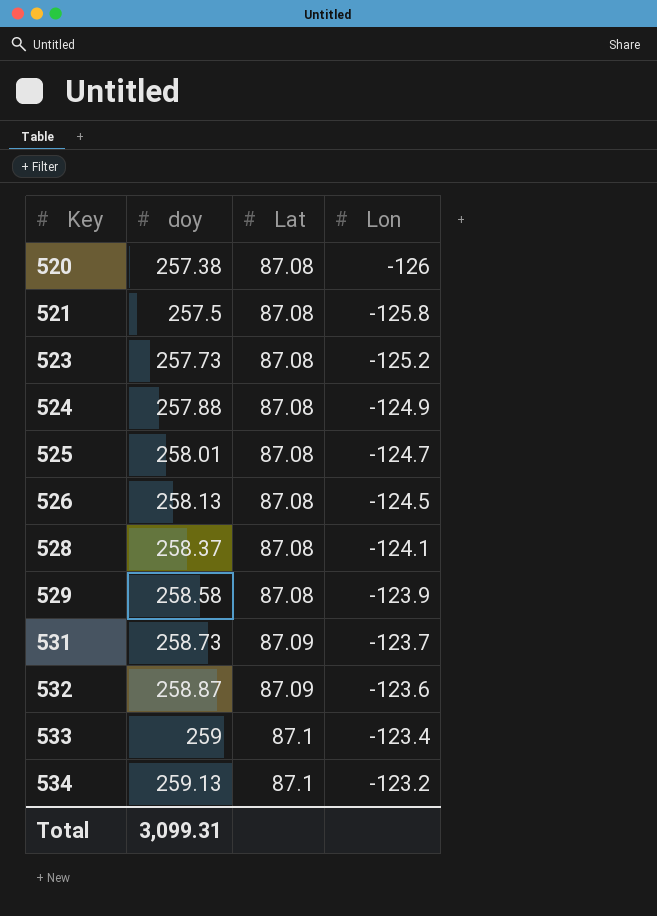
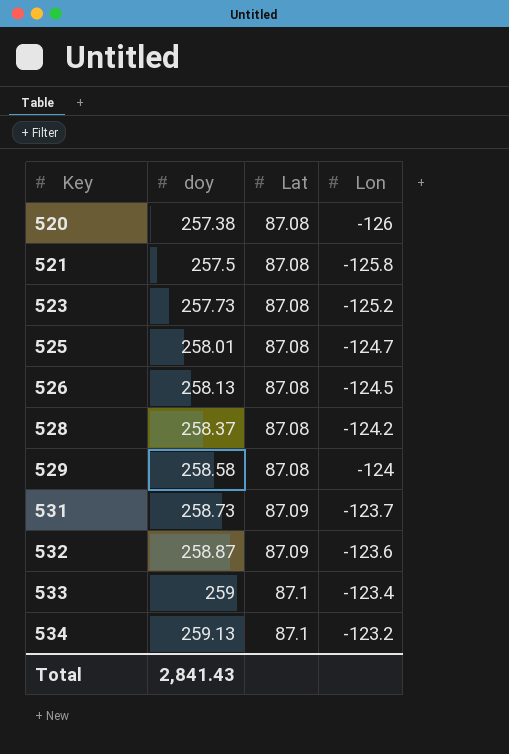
row 524: 257.88 | 87.08 | -124.9 -> none
528 | Lon: -124.1 -> -124.2
529 | Lon: -123.9 -> -124
Total | doy: 3,099.31 -> 2,841.43

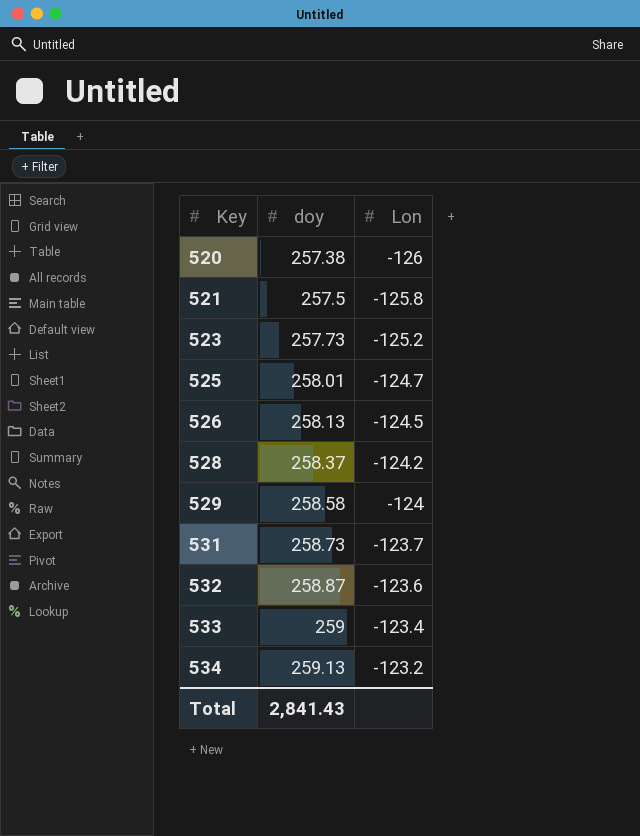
column Lat | position: 3 -> none

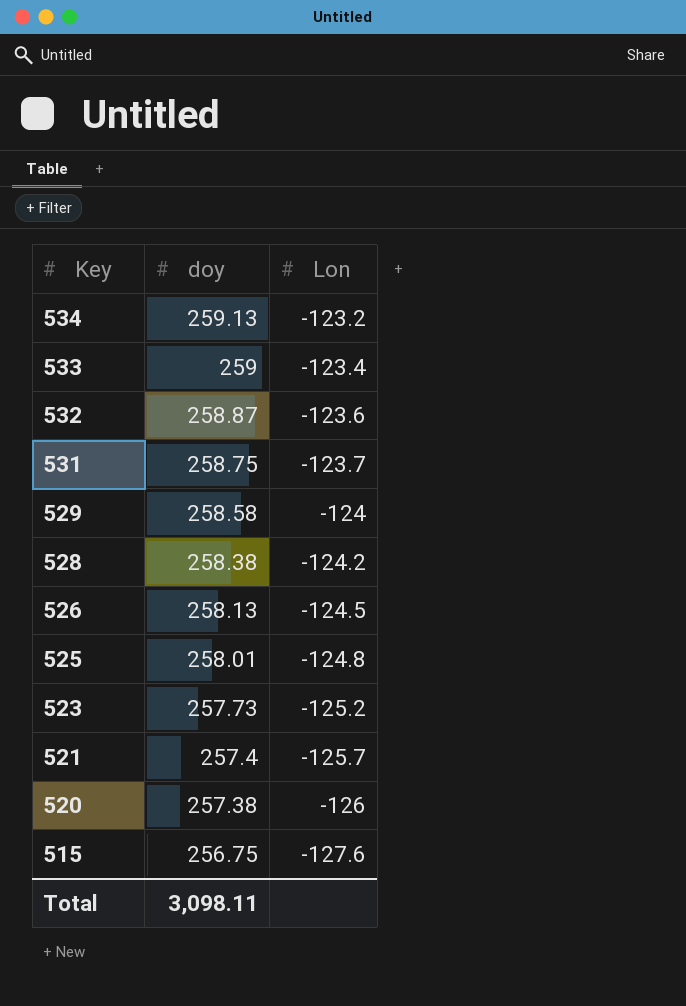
row order: Key ascending -> Key descending
531 | doy: 258.73 -> 258.75
528 | doy: 258.37 -> 258.38
525 | Lon: -124.7 -> -124.8
521 | doy: 257.5 -> 257.4
521 | Lon: -125.8 -> -125.7
row 515: none -> 256.75 | -127.6
Total | doy: 2,841.43 -> 3,098.11

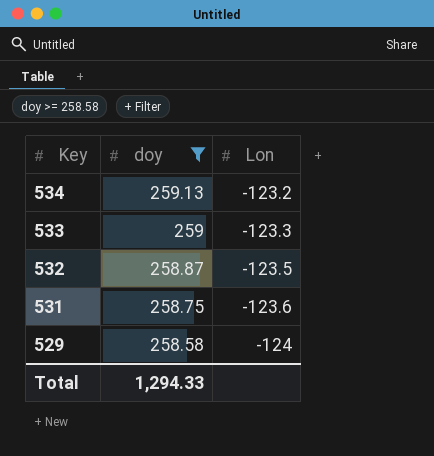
filter: none -> doy >= 258.58
533 | Lon: -123.4 -> -123.3
532 | Lon: -123.6 -> -123.5
531 | Lon: -123.7 -> -123.6
Total | doy: 3,098.11 -> 1,294.33

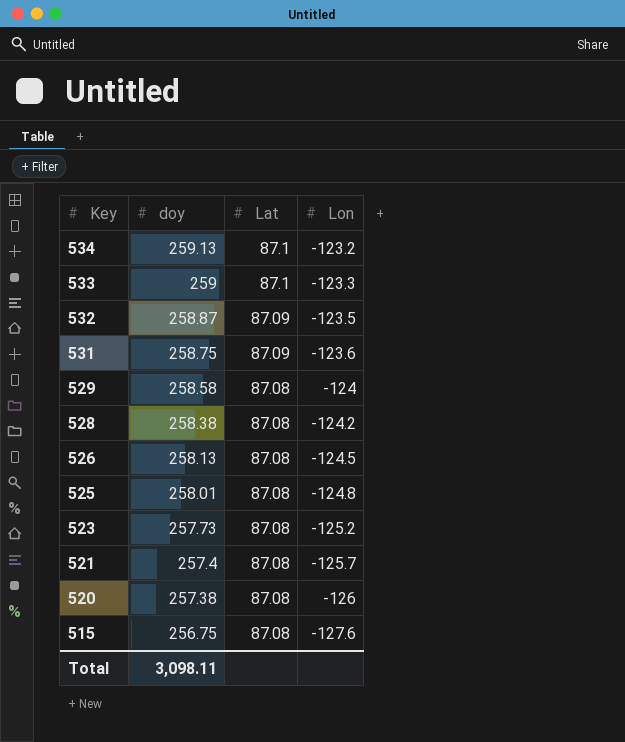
filter: doy >= 258.58 -> none
column Lat | position: none -> 3
Total | doy: 1,294.33 -> 3,098.11

